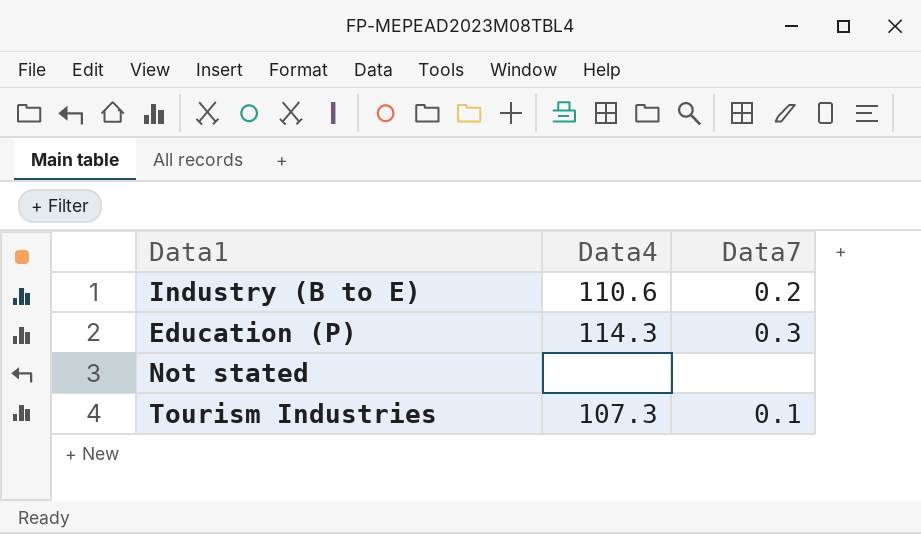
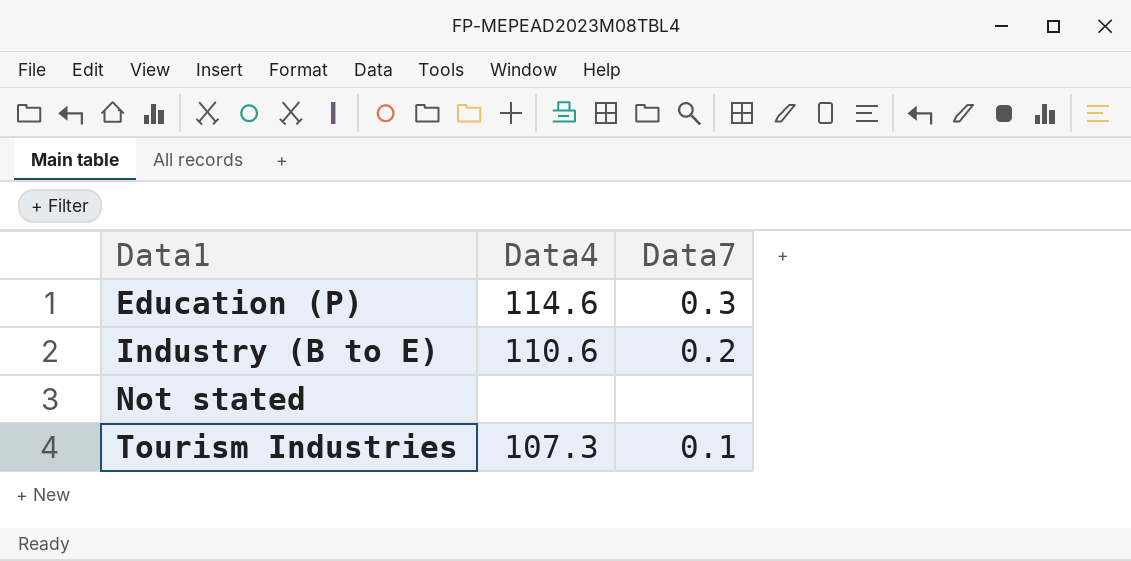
row order: none -> Data1 ascending
Education (P) | Data4: 114.3 -> 114.6

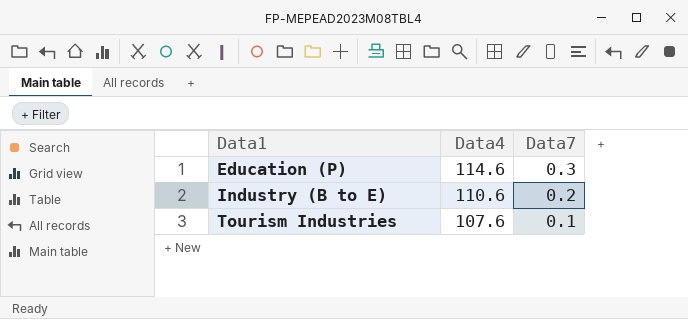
row Not stated: none | none -> none
Tourism Industries | Data4: 107.3 -> 107.6

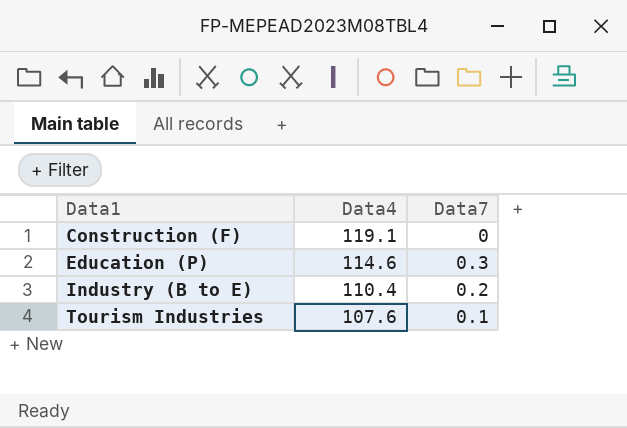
row Construction (F): none -> 119.1 | 0
Industry (B to E) | Data4: 110.6 -> 110.4

